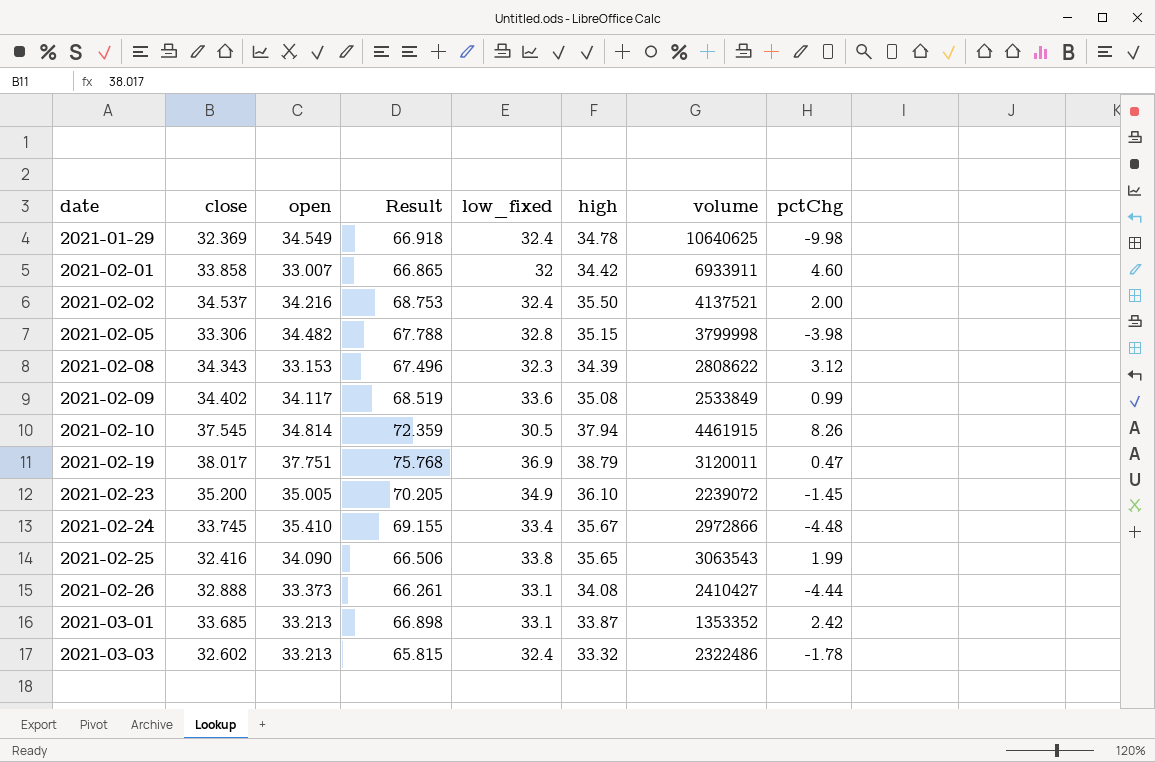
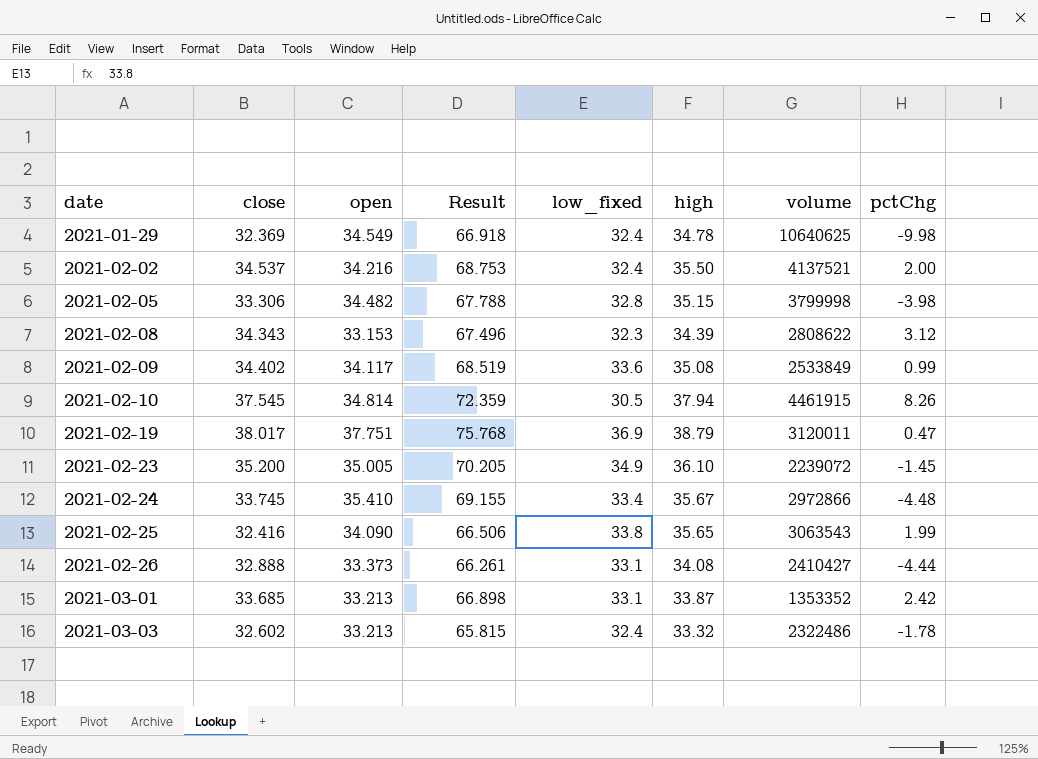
row 2021-02-01: 33.858 | 33.007 | 66.865 | 32 | 34.42 | 6933911 | 4.60 -> none

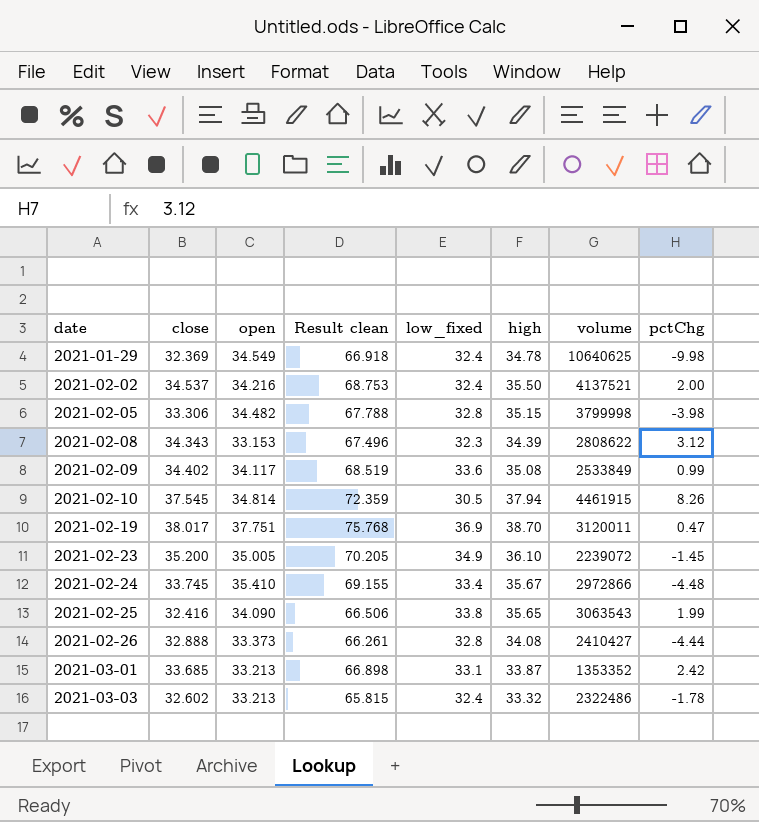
column name: Result -> Result clean
2021-02-19 | high: 38.79 -> 38.70
2021-02-26 | low_fixed: 33.1 -> 32.8

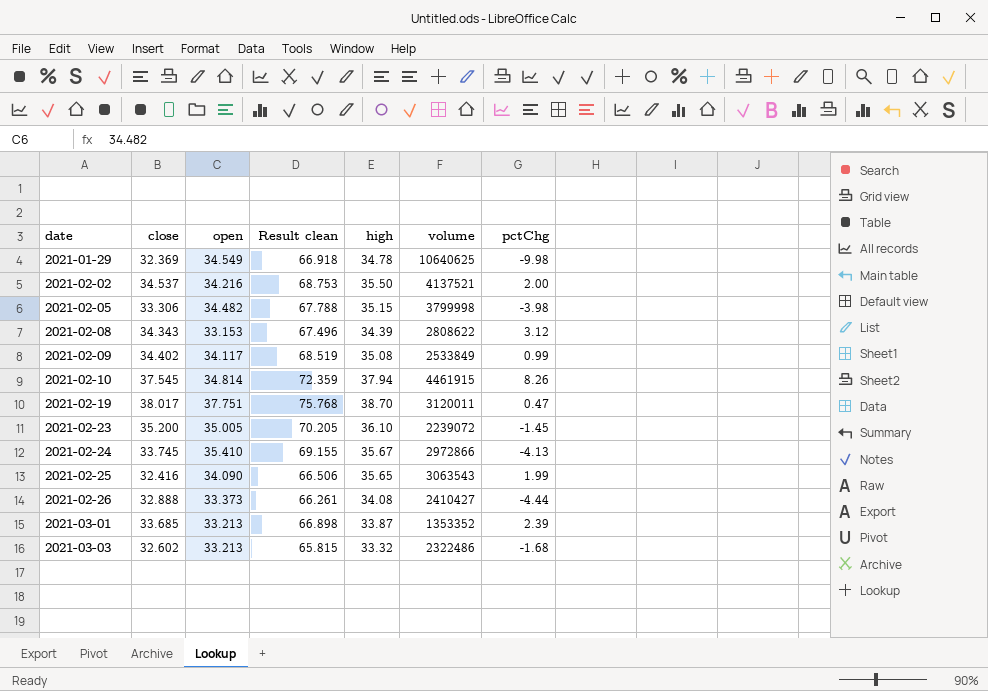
column low_fixed | position: 5 -> none
2021-02-24 | pctChg: -4.48 -> -4.13
2021-03-01 | pctChg: 2.42 -> 2.39
2021-03-03 | pctChg: -1.78 -> -1.68

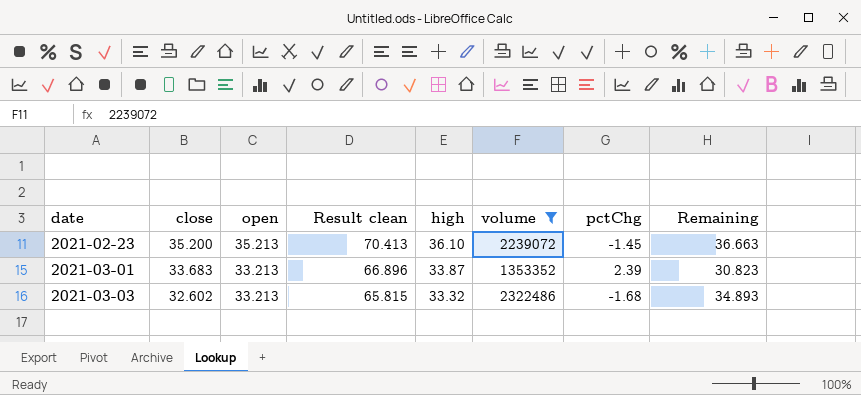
filter: none -> volume <= 2322486
column Remaining | formula: none -> [open] - [pctChg]
2021-02-23 | open: 35.005 -> 35.213
2021-02-23 | Result clean: 70.205 -> 70.413
2021-03-01 | close: 33.685 -> 33.683
2021-03-01 | Result clean: 66.898 -> 66.896

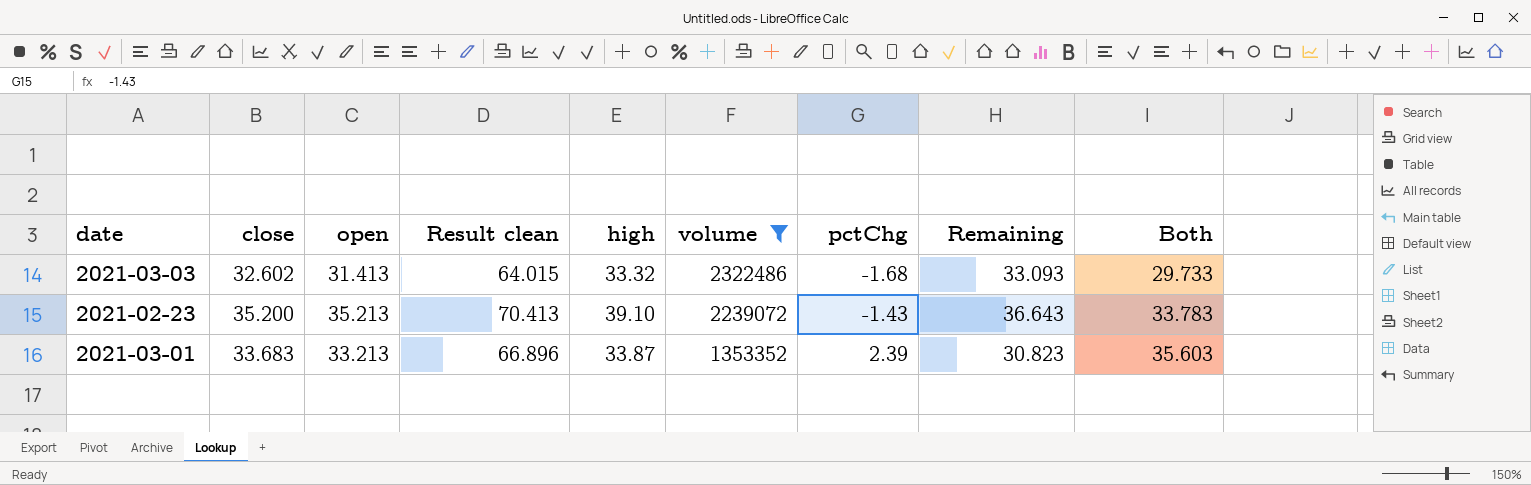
row order: date ascending -> volume descending
column Both | formula: none -> [open] + [pctChg]
2021-03-03 | open: 33.213 -> 31.413
2021-03-03 | Result clean: 65.815 -> 64.015
2021-03-03 | Remaining: 34.893 -> 33.093
2021-02-23 | high: 36.10 -> 39.10
2021-02-23 | pctChg: -1.45 -> -1.43
2021-02-23 | Remaining: 36.663 -> 36.643

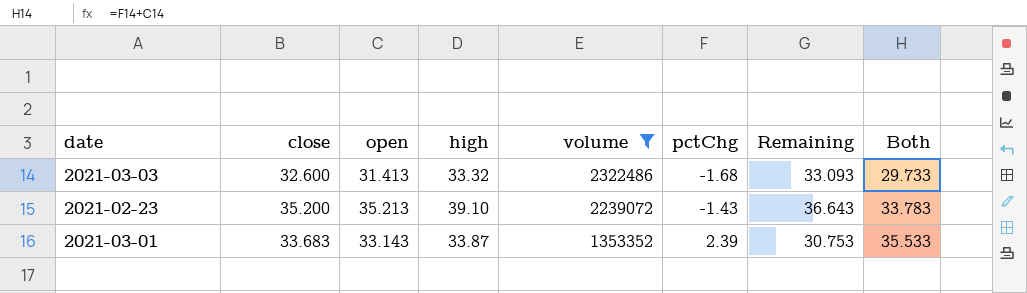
column Result clean | formula: [close] + [open] -> none
2021-03-03 | close: 32.602 -> 32.600
2021-03-01 | open: 33.213 -> 33.143
2021-03-01 | Remaining: 30.823 -> 30.753
2021-03-01 | Both: 35.603 -> 35.533

